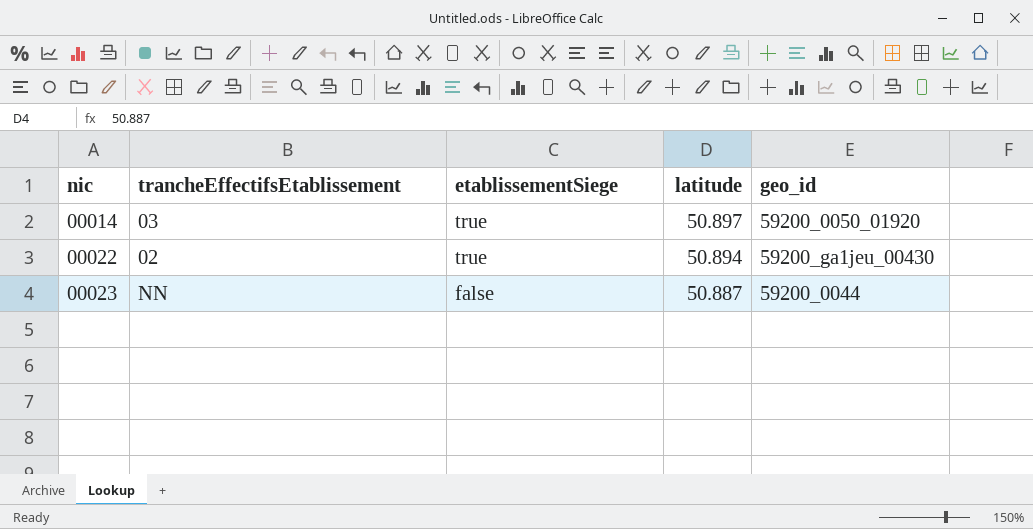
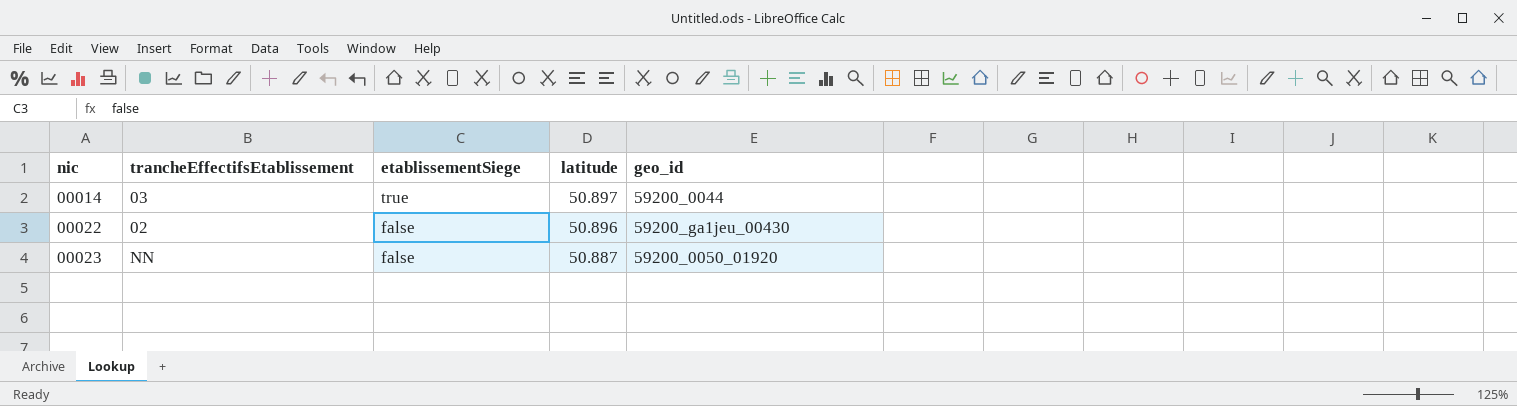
00014 | geo_id: 59200_0050_01920 -> 59200_0044
00022 | etablissementSiege: true -> false
00022 | latitude: 50.894 -> 50.896
00023 | geo_id: 59200_0044 -> 59200_0050_01920

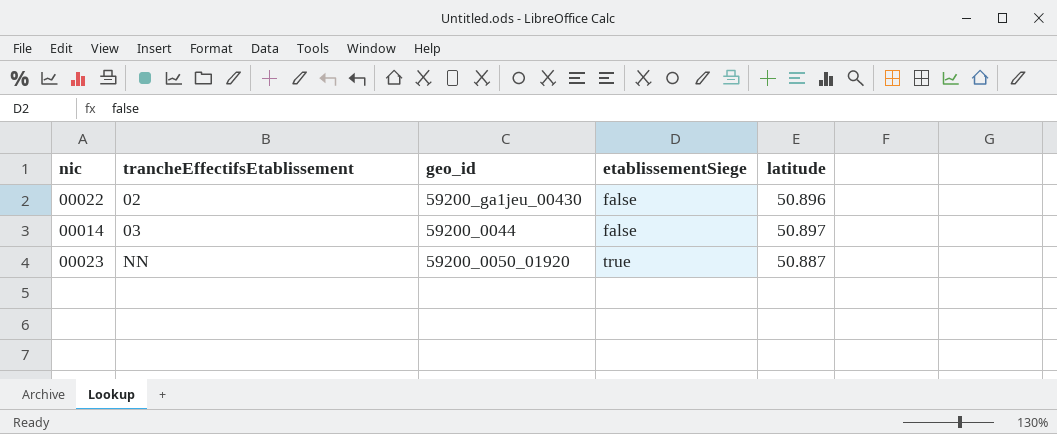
row order: nic ascending -> trancheEffectifsEtablissement ascending
column geo_id | position: 5 -> 3
00014 | etablissementSiege: true -> false
00023 | etablissementSiege: false -> true

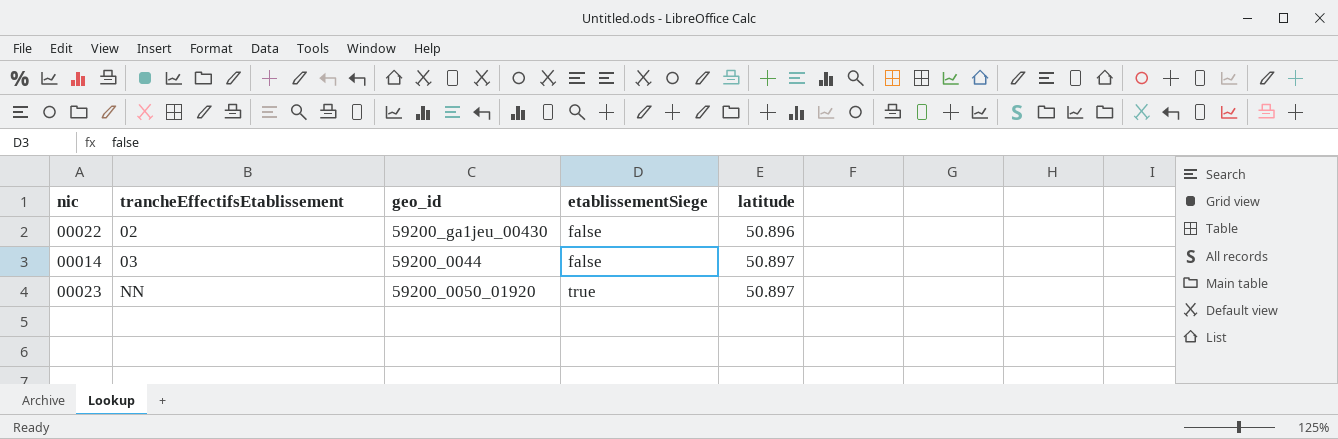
00023 | latitude: 50.887 -> 50.897

